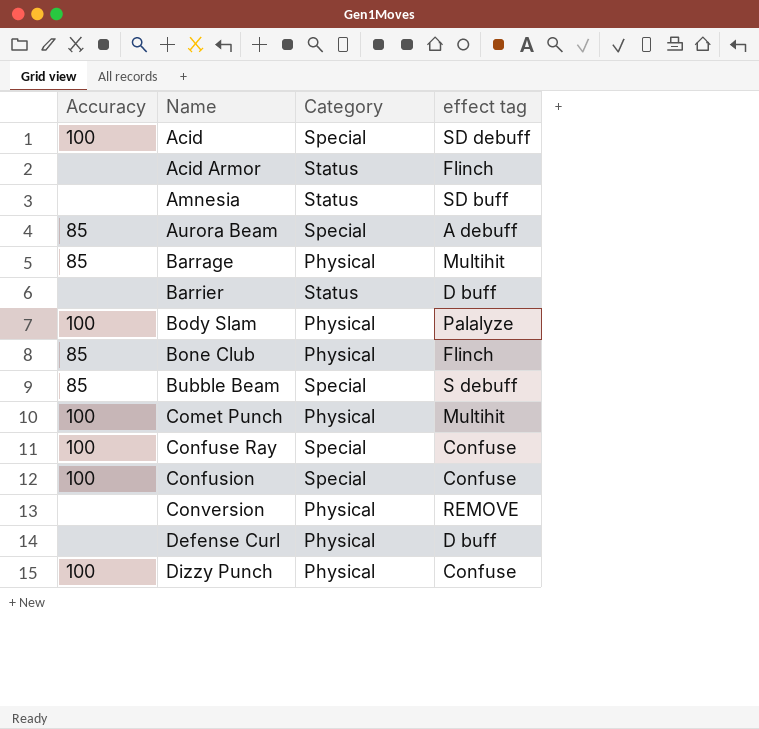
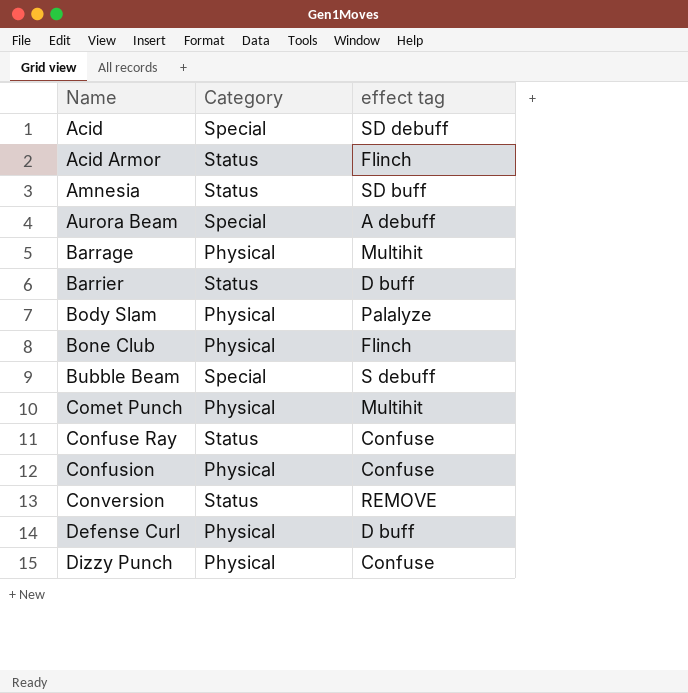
column Accuracy | position: 1 -> none
Confuse Ray | Category: Special -> Status
Confusion | Category: Special -> Physical
Conversion | Category: Physical -> Status

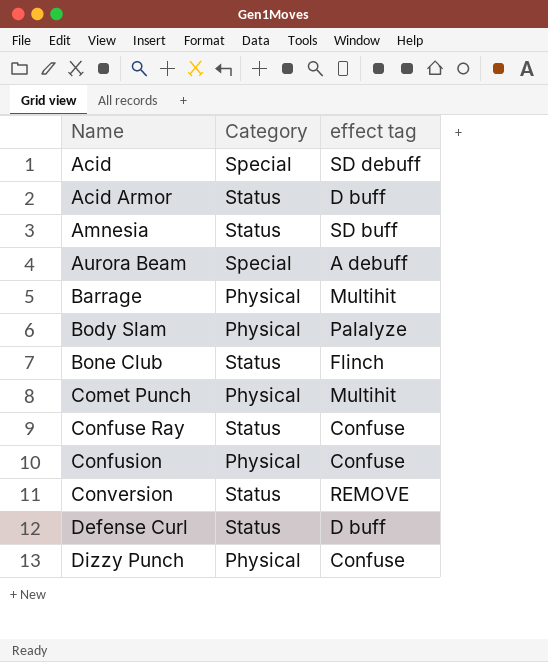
row Barrier: Status | D buff -> none
row Bubble Beam: Special | S debuff -> none
Acid Armor | effect tag: Flinch -> D buff
Bone Club | Category: Physical -> Status
Defense Curl | Category: Physical -> Status

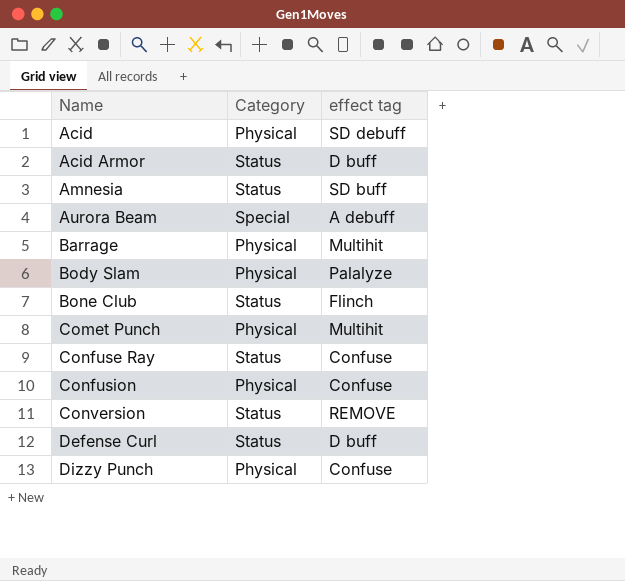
Acid | Category: Special -> Physical

